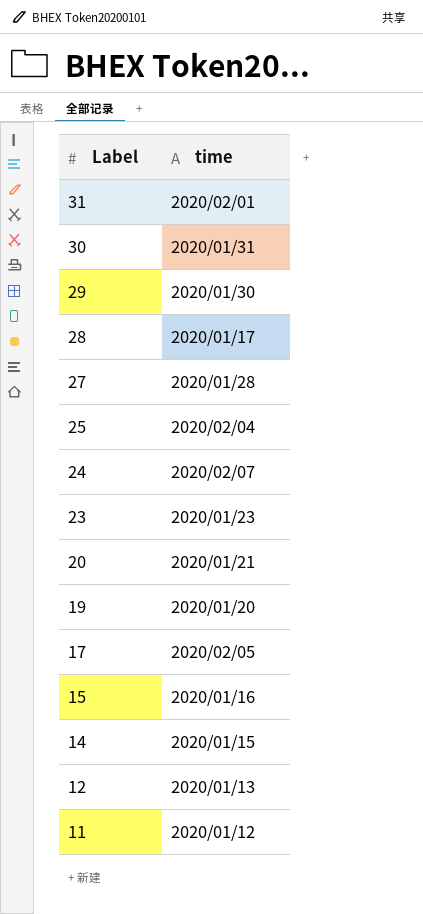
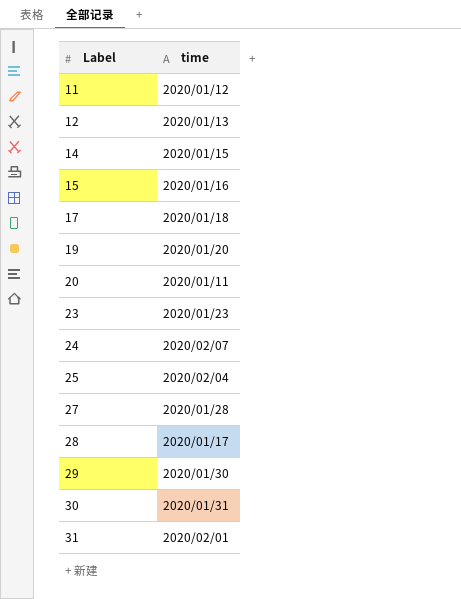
row order: Label descending -> Label ascending
17 | time: 2020/02/05 -> 2020/01/18
20 | time: 2020/01/21 -> 2020/01/11

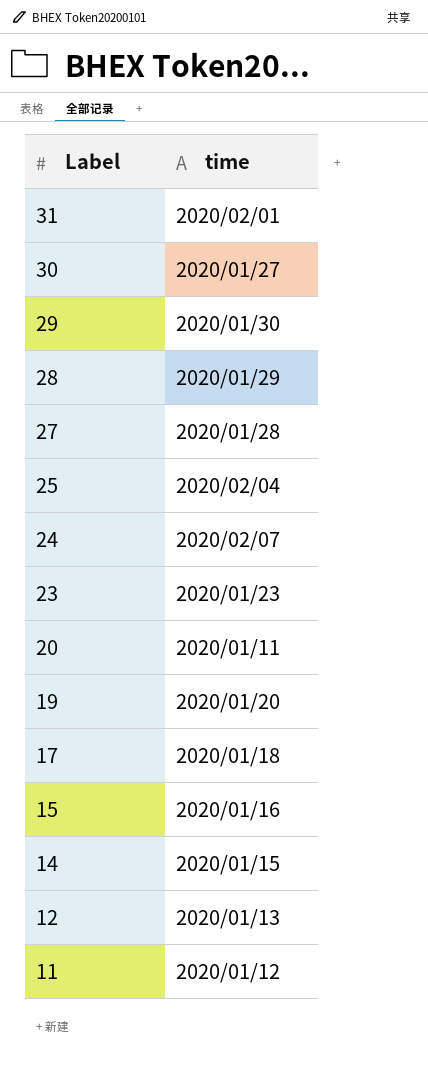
row order: Label ascending -> Label descending
30 | time: 2020/01/31 -> 2020/01/27
28 | time: 2020/01/17 -> 2020/01/29

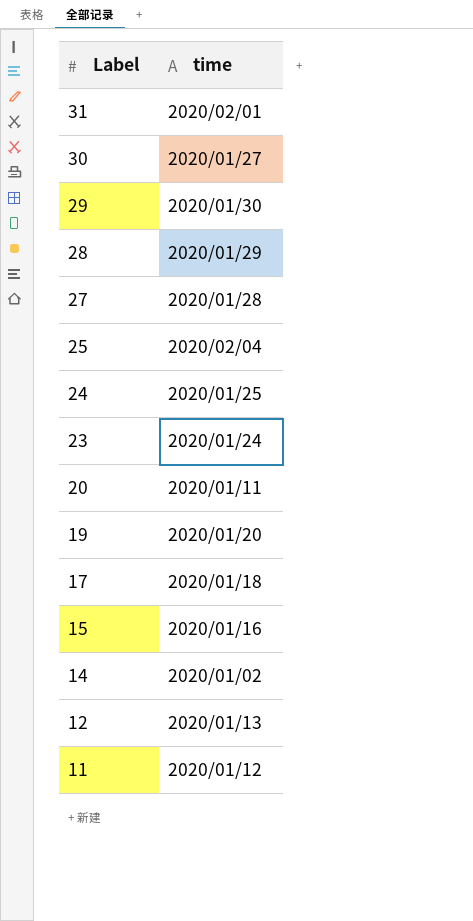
24 | time: 2020/02/07 -> 2020/01/25
23 | time: 2020/01/23 -> 2020/01/24
14 | time: 2020/01/15 -> 2020/01/02

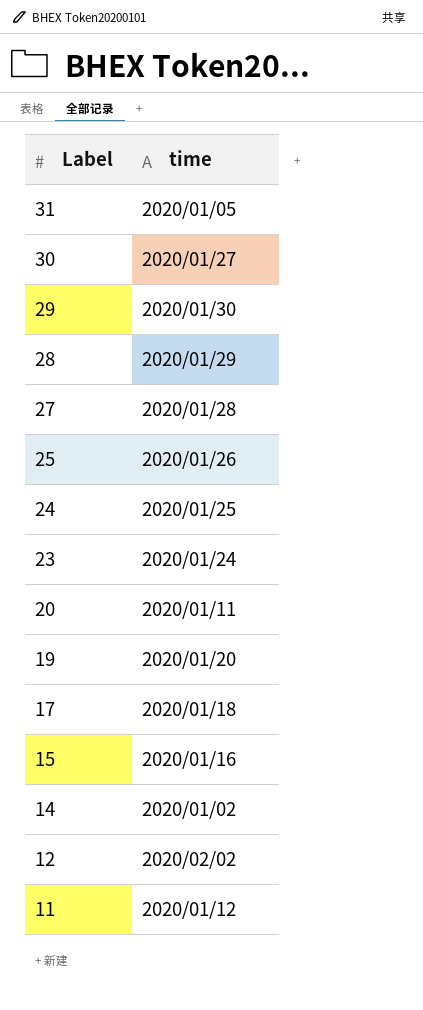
31 | time: 2020/02/01 -> 2020/01/05
25 | time: 2020/02/04 -> 2020/01/26
12 | time: 2020/01/13 -> 2020/02/02

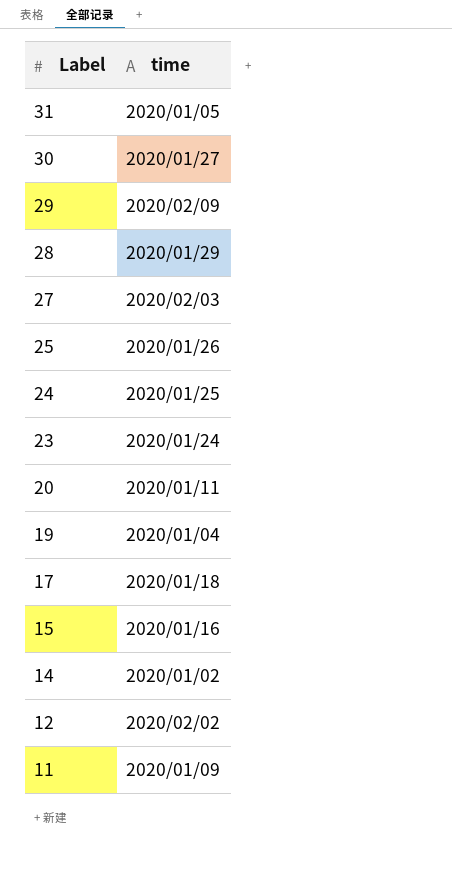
29 | time: 2020/01/30 -> 2020/02/09
27 | time: 2020/01/28 -> 2020/02/03
19 | time: 2020/01/20 -> 2020/01/04
11 | time: 2020/01/12 -> 2020/01/09

